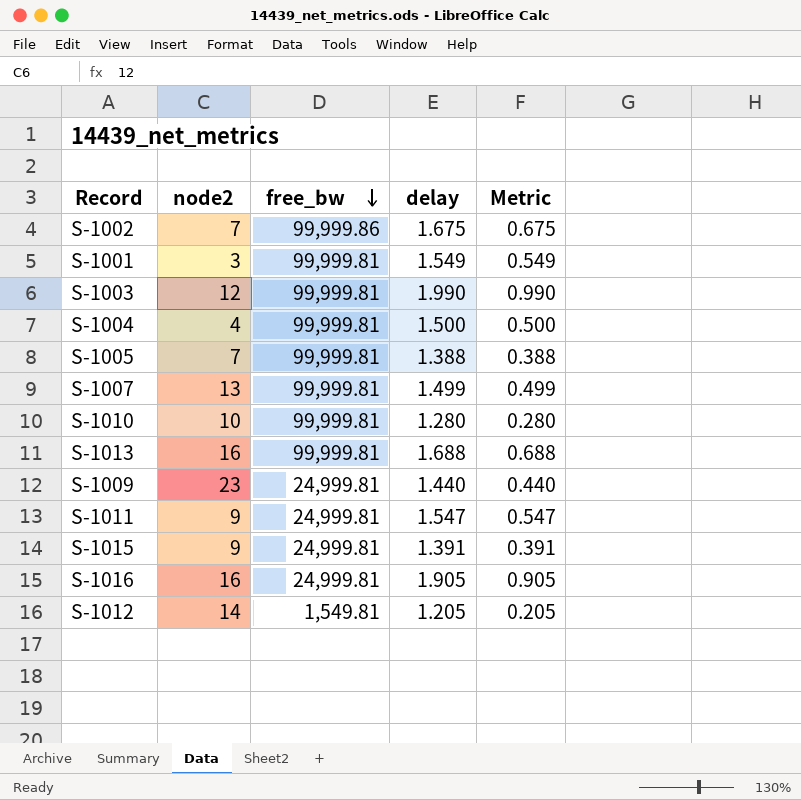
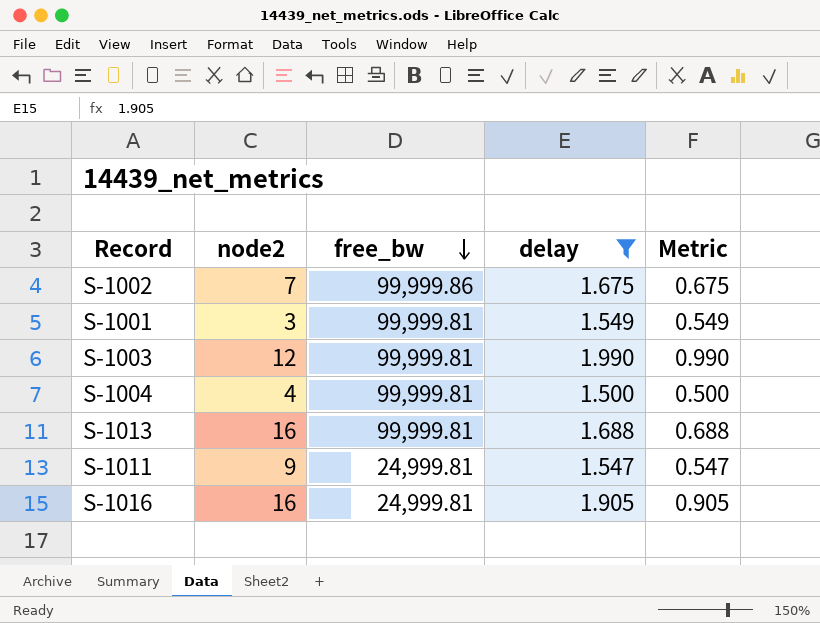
filter: none -> delay >= 1.500

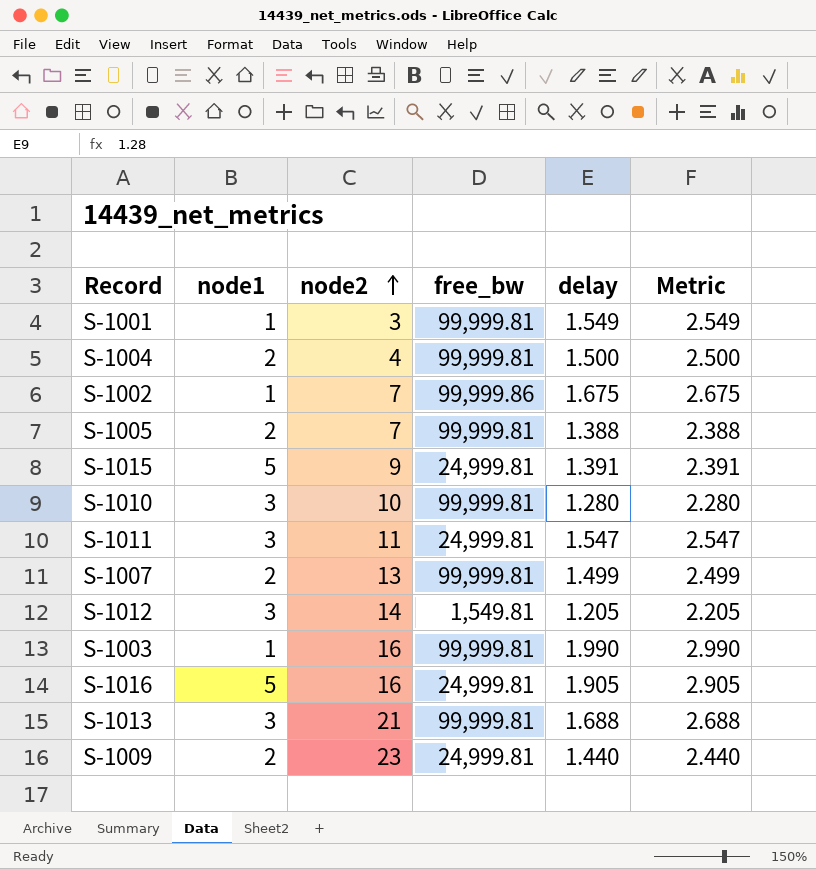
filter: delay >= 1.500 -> none
row order: free_bw descending -> node2 ascending
column node1 | position: none -> 2
column Metric | formula: [delay] - 1 -> [delay] + 1
S-1011 | node2: 9 -> 11
S-1003 | node2: 12 -> 16
S-1013 | node2: 16 -> 21

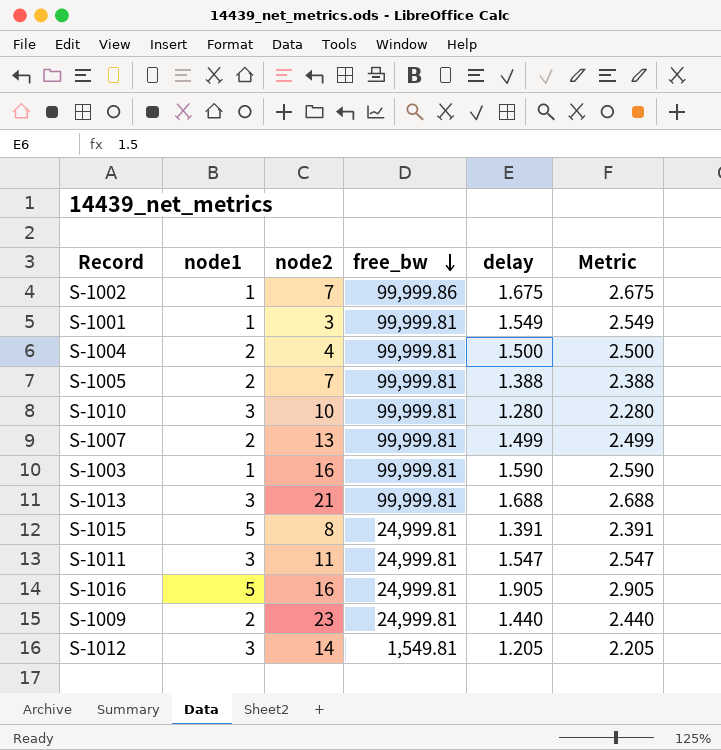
row order: node2 ascending -> free_bw descending
S-1003 | delay: 1.990 -> 1.590
S-1003 | Metric: 2.990 -> 2.590
S-1015 | node2: 9 -> 8

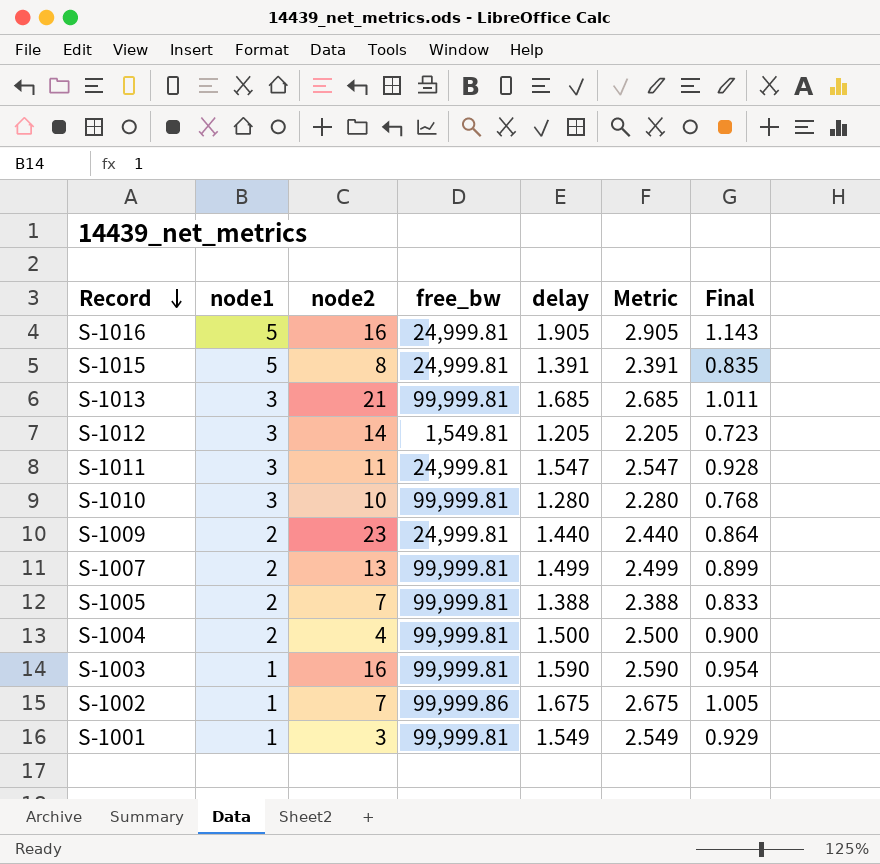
row order: free_bw descending -> Record descending
column Final | formula: none -> [delay] * 0.6
S-1013 | delay: 1.688 -> 1.685
S-1013 | Metric: 2.688 -> 2.685

